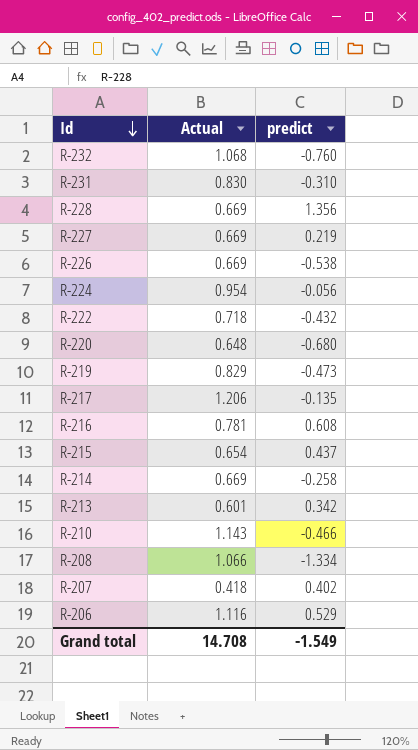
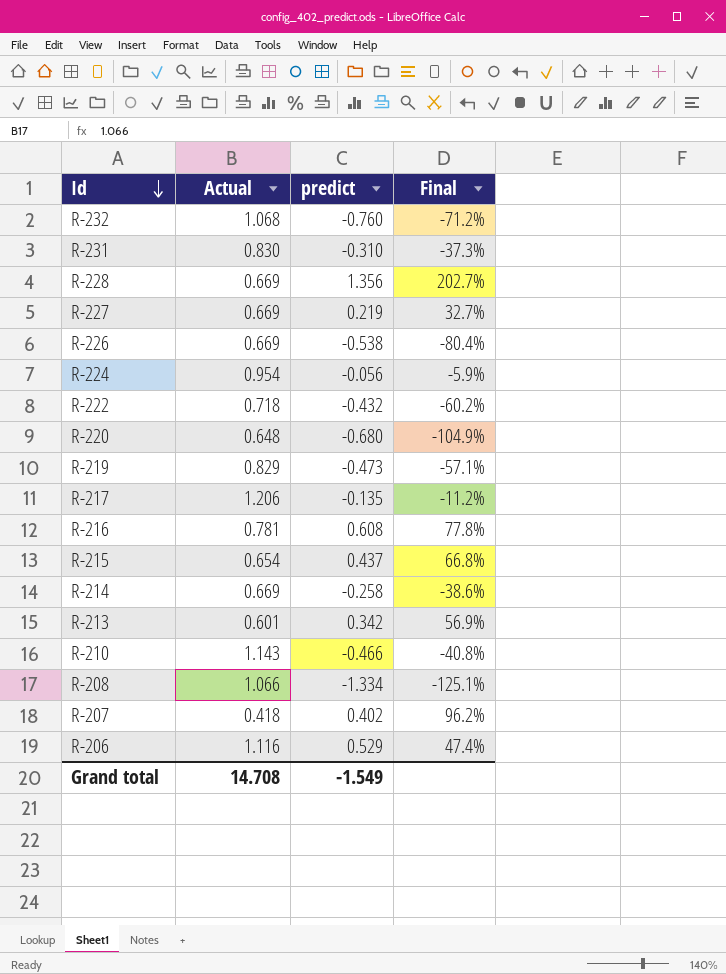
column Final | formula: none -> [predict] / [Actual]

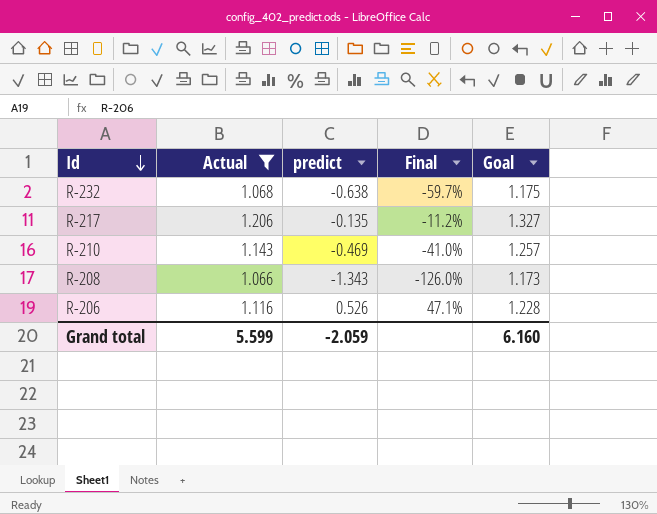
filter: none -> Actual >= 1.066
column Goal | formula: none -> [Actual] * 1.1
R-232 | predict: -0.760 -> -0.638
R-232 | Final: -71.2% -> -59.7%
R-210 | predict: -0.466 -> -0.469
R-210 | Final: -40.8% -> -41.0%
R-208 | predict: -1.334 -> -1.343
R-208 | Final: -125.1% -> -126.0%
R-206 | predict: 0.529 -> 0.526
R-206 | Final: 47.4% -> 47.1%
Grand total | Actual: 14.708 -> 5.599
Grand total | predict: -1.549 -> -2.059

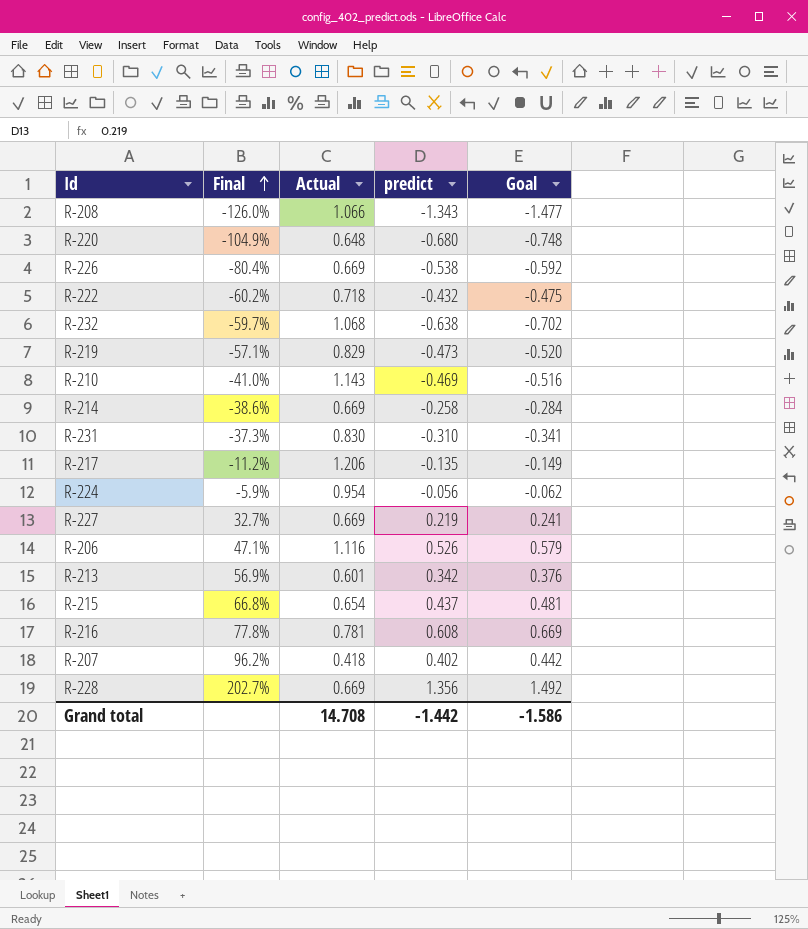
filter: Actual >= 1.066 -> none
row order: Id descending -> Final ascending
column Final | position: 4 -> 2
column Goal | formula: [Actual] * 1.1 -> [predict] * 1.1
Grand total | Actual: 5.599 -> 14.708
Grand total | predict: -2.059 -> -1.442
Grand total | Goal: 6.160 -> -1.586

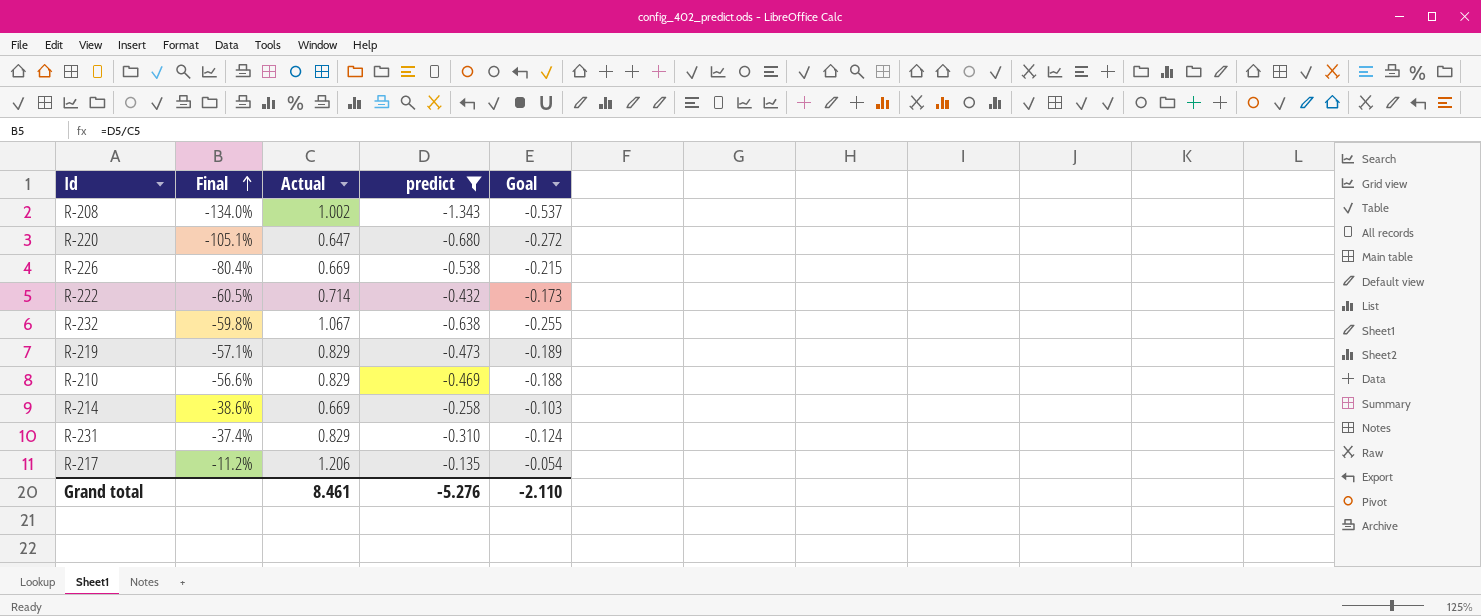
filter: none -> predict <= -0.135
column Goal | formula: [predict] * 1.1 -> [predict] * 0.4
R-208 | Final: -126.0% -> -134.0%
R-208 | Actual: 1.066 -> 1.002
R-220 | Final: -104.9% -> -105.1%
R-220 | Actual: 0.648 -> 0.647
R-222 | Final: -60.2% -> -60.5%
R-222 | Actual: 0.718 -> 0.714
R-232 | Final: -59.7% -> -59.8%
R-232 | Actual: 1.068 -> 1.067
R-210 | Final: -41.0% -> -56.6%
R-210 | Actual: 1.143 -> 0.829
R-231 | Final: -37.3% -> -37.4%
R-231 | Actual: 0.830 -> 0.829
Grand total | Actual: 14.708 -> 8.461
Grand total | predict: -1.442 -> -5.276
Grand total | Goal: -1.586 -> -2.110

